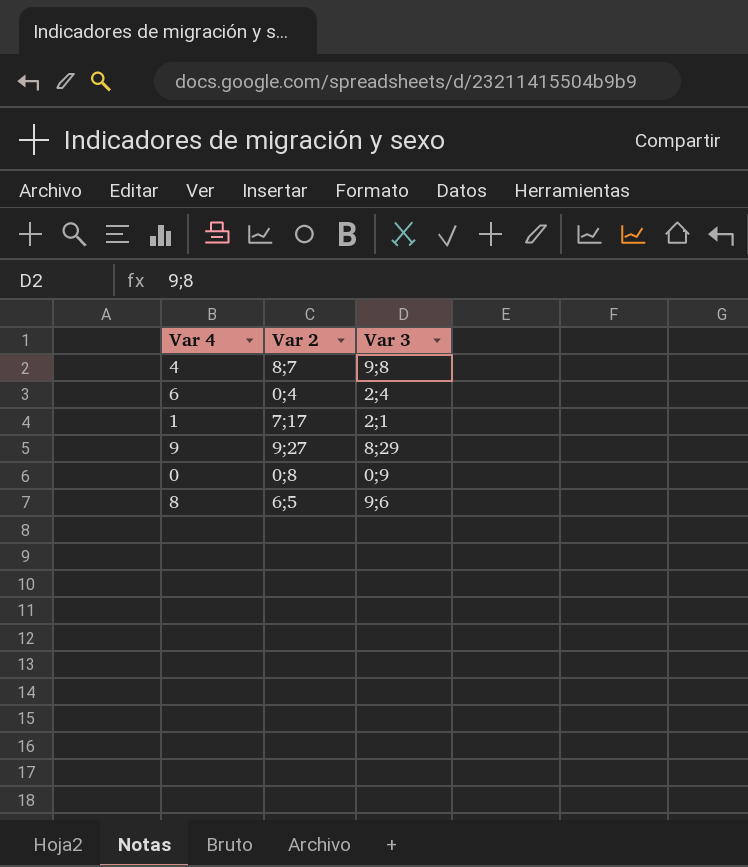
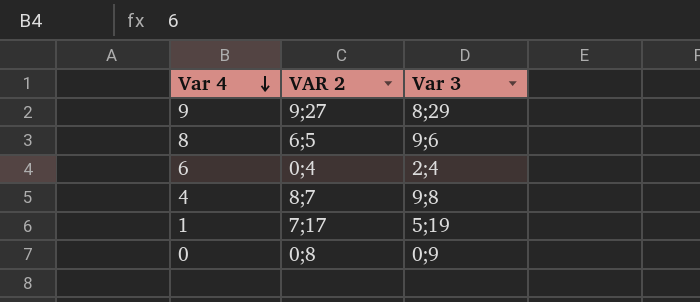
row order: none -> Var 4 descending
column name: Var 2 -> VAR 2
1 | Var 3: 2;1 -> 5;19

